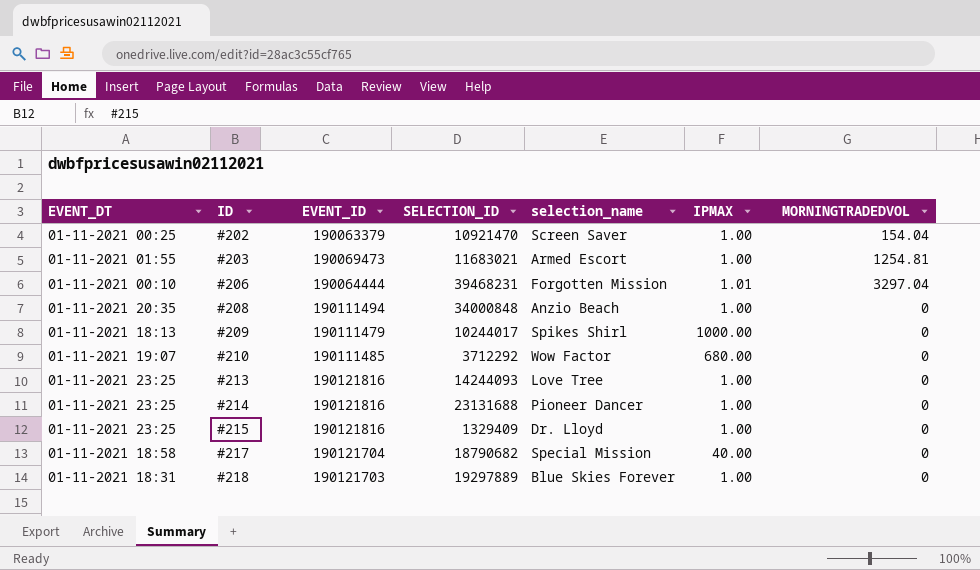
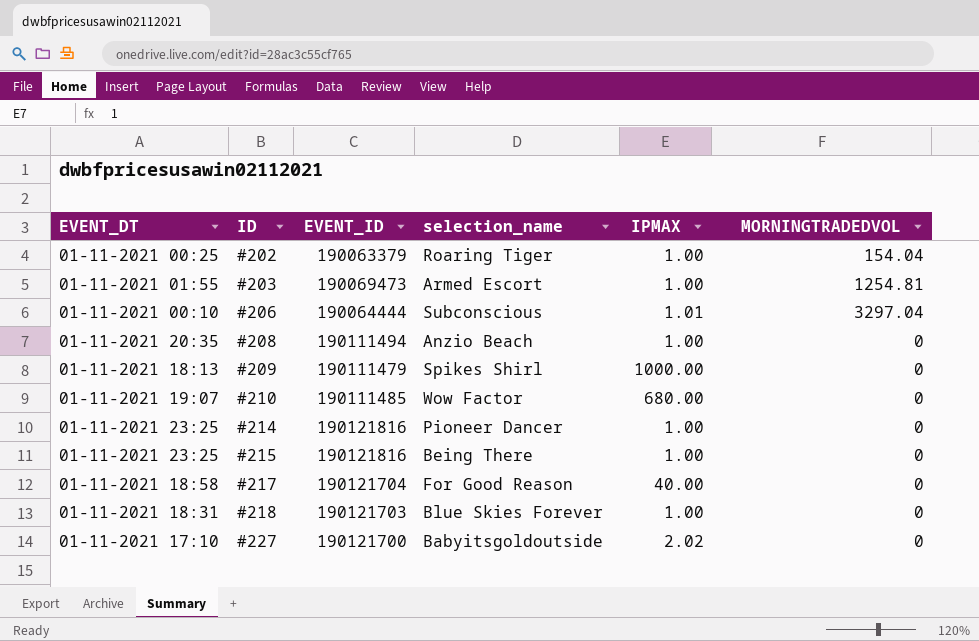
column SELECTION_ID | position: 4 -> none
row #213: 01-11-2021 23:25 | 190121816 | 14244093 | Love Tree | 1.00 | 0 -> none
#202 | selection_name: Screen Saver -> Roaring Tiger
#206 | selection_name: Forgotten Mission -> Subconscious
#215 | selection_name: Dr. Lloyd -> Being There
#217 | selection_name: Special Mission -> For Good Reason
row #227: none -> 01-11-2021 17:10 | 190121700 | Babyitsgoldoutside | 2.02 | 0

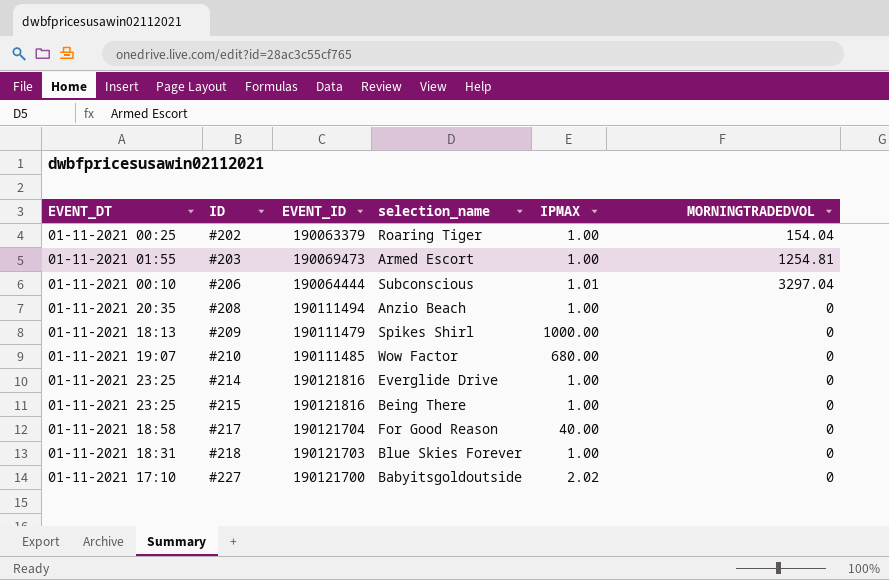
#214 | selection_name: Pioneer Dancer -> Everglide Drive

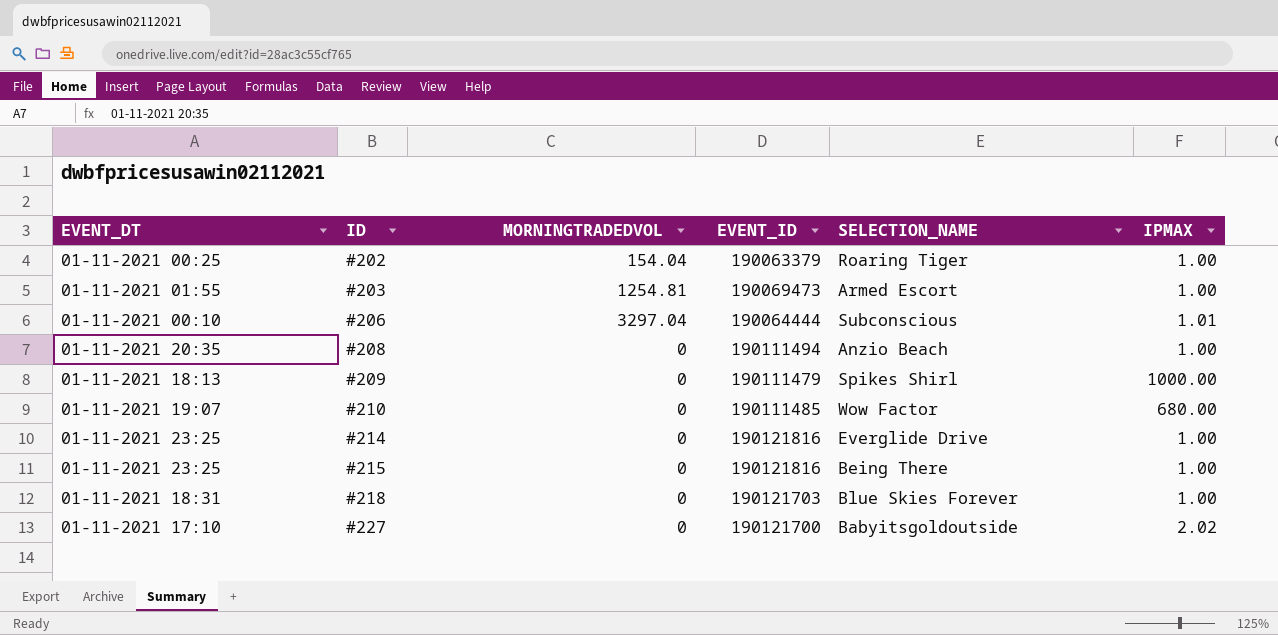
column MORNINGTRADEDVOL | position: 6 -> 3
column name: selection_name -> SELECTION_NAME
row #217: 01-11-2021 18:58 | 190121704 | For Good Reason | 40.00 | 0 -> none

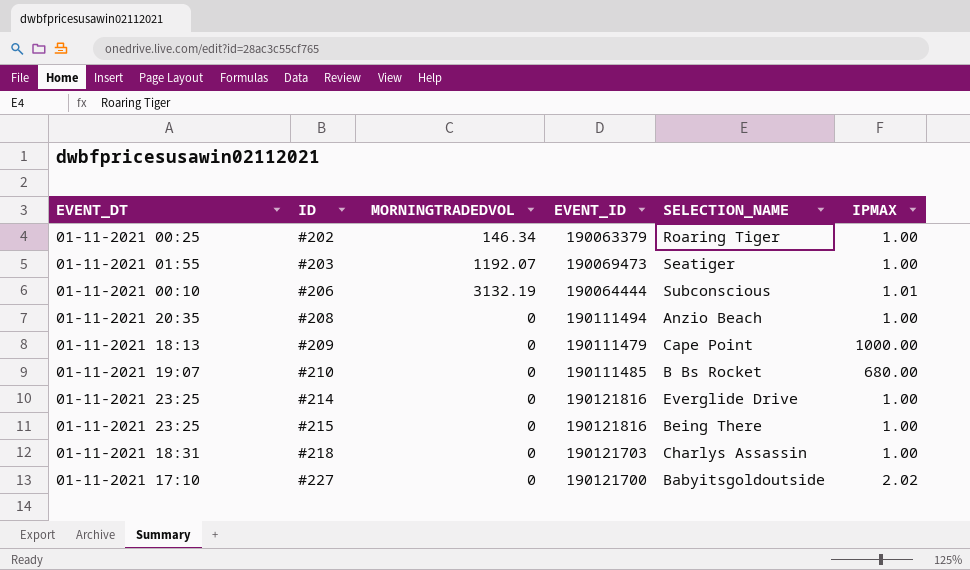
#202 | MORNINGTRADEDVOL: 154.04 -> 146.34
#203 | MORNINGTRADEDVOL: 1254.81 -> 1192.07
#203 | SELECTION_NAME: Armed Escort -> Seatiger
#206 | MORNINGTRADEDVOL: 3297.04 -> 3132.19
#209 | SELECTION_NAME: Spikes Shirl -> Cape Point
#210 | SELECTION_NAME: Wow Factor -> B Bs Rocket
#218 | SELECTION_NAME: Blue Skies Forever -> Charlys Assassin

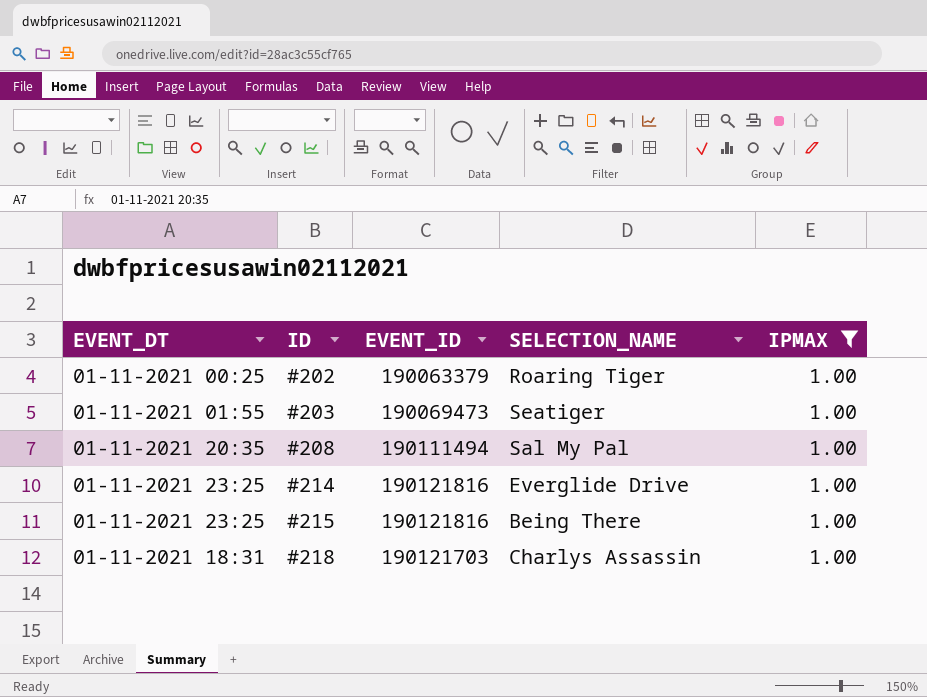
filter: none -> IPMAX = 1.00
column MORNINGTRADEDVOL | position: 3 -> none
#208 | SELECTION_NAME: Anzio Beach -> Sal My Pal

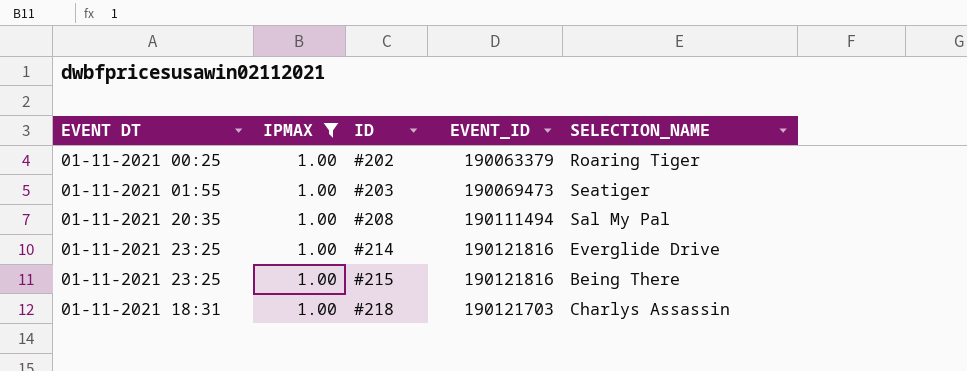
column name: EVENT_DT -> EVENT DT
column IPMAX | position: 5 -> 2

